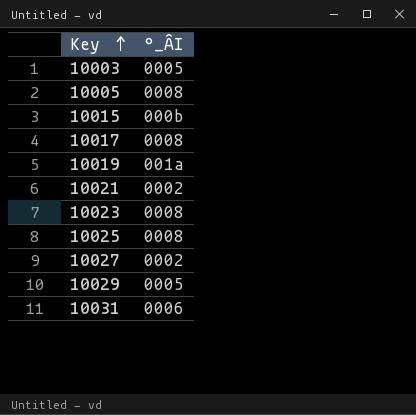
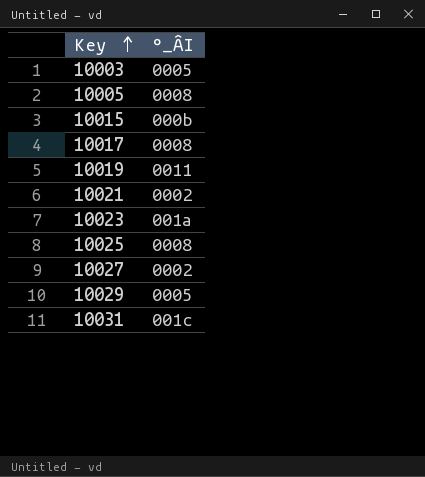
10019 | °_ÂI: 001a -> 0011
10023 | °_ÂI: 0008 -> 001a
10031 | °_ÂI: 0006 -> 001c

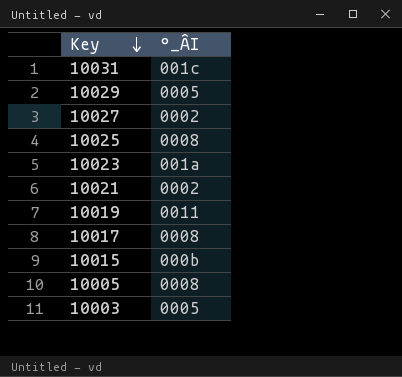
row order: Key ascending -> Key descending

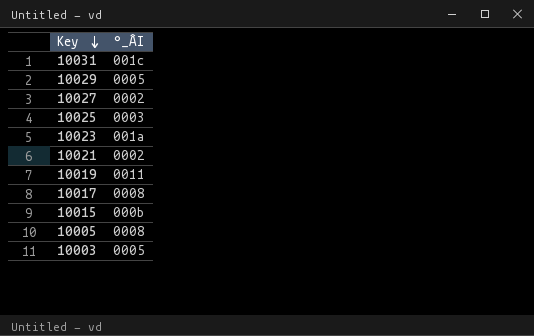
10025 | °_ÂI: 0008 -> 0003

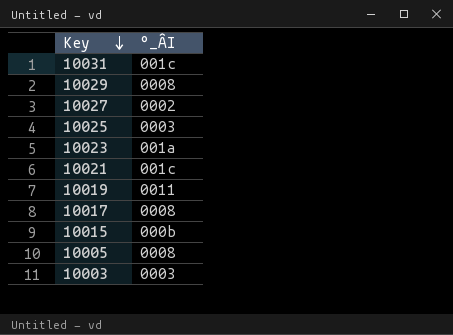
10029 | °_ÂI: 0005 -> 0008
10021 | °_ÂI: 0002 -> 001c
10003 | °_ÂI: 0005 -> 0003

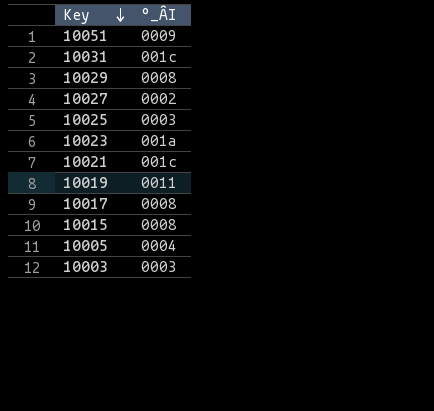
row 10051: none -> 0009
10015 | °_ÂI: 000b -> 0008
10005 | °_ÂI: 0008 -> 0004

